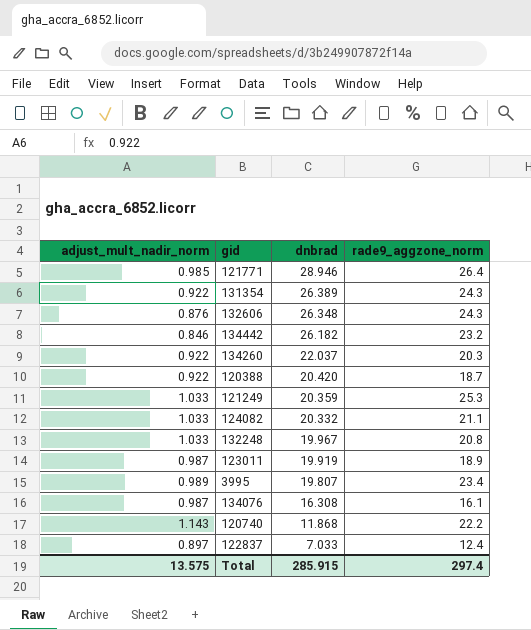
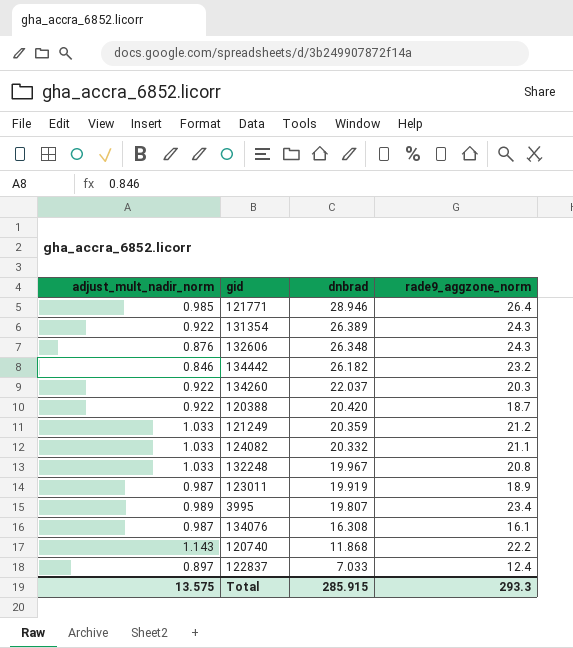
121249 | rade9_aggzone_norm: 25.3 -> 21.2
Total | rade9_aggzone_norm: 297.4 -> 293.3

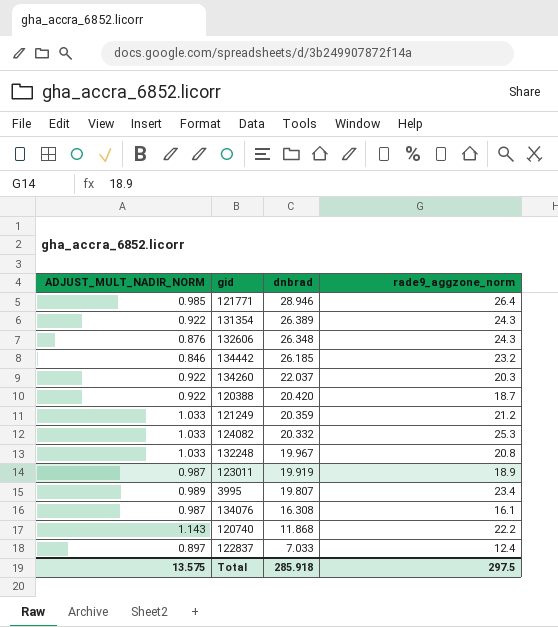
column name: adjust_mult_nadir_norm -> ADJUST_MULT_NADIR_NORM
134442 | dnbrad: 26.182 -> 26.185
124082 | rade9_aggzone_norm: 21.1 -> 25.3
Total | dnbrad: 285.915 -> 285.918
Total | rade9_aggzone_norm: 293.3 -> 297.5

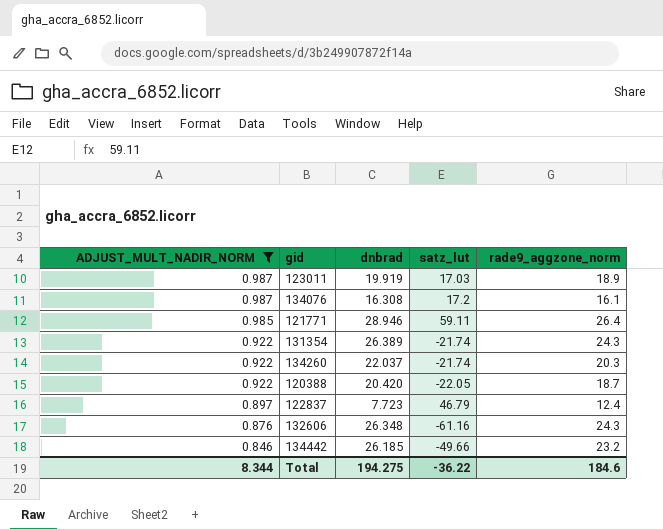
filter: none -> ADJUST_MULT_NADIR_NORM <= 0.987
row order: dnbrad descending -> ADJUST_MULT_NADIR_NORM descending
column satz_lut | position: none -> 4
122837 | dnbrad: 7.033 -> 7.723
Total | ADJUST_MULT_NADIR_NORM: 13.575 -> 8.344
Total | dnbrad: 285.918 -> 194.275
Total | rade9_aggzone_norm: 297.5 -> 184.6

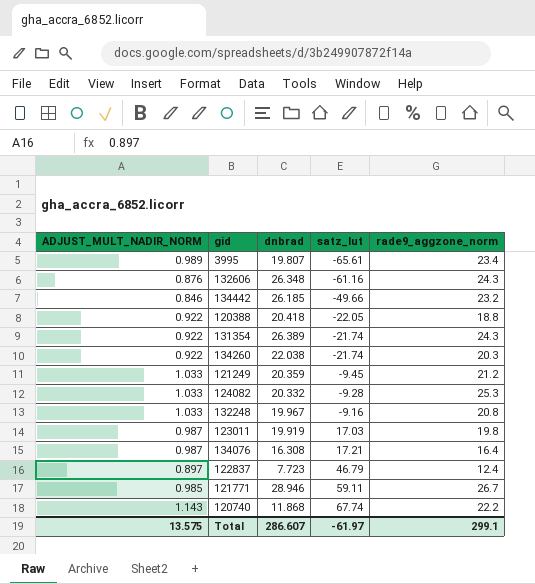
filter: ADJUST_MULT_NADIR_NORM <= 0.987 -> none
row order: ADJUST_MULT_NADIR_NORM descending -> satz_lut ascending
120388 | dnbrad: 20.420 -> 20.418
120388 | rade9_aggzone_norm: 18.7 -> 18.8
134260 | dnbrad: 22.037 -> 22.038
123011 | rade9_aggzone_norm: 18.9 -> 19.8
134076 | satz_lut: 17.2 -> 17.21
134076 | rade9_aggzone_norm: 16.1 -> 16.4
121771 | rade9_aggzone_norm: 26.4 -> 26.7
Total | ADJUST_MULT_NADIR_NORM: 8.344 -> 13.575
Total | dnbrad: 194.275 -> 286.607
Total | satz_lut: -36.22 -> -61.97
Total | rade9_aggzone_norm: 184.6 -> 299.1

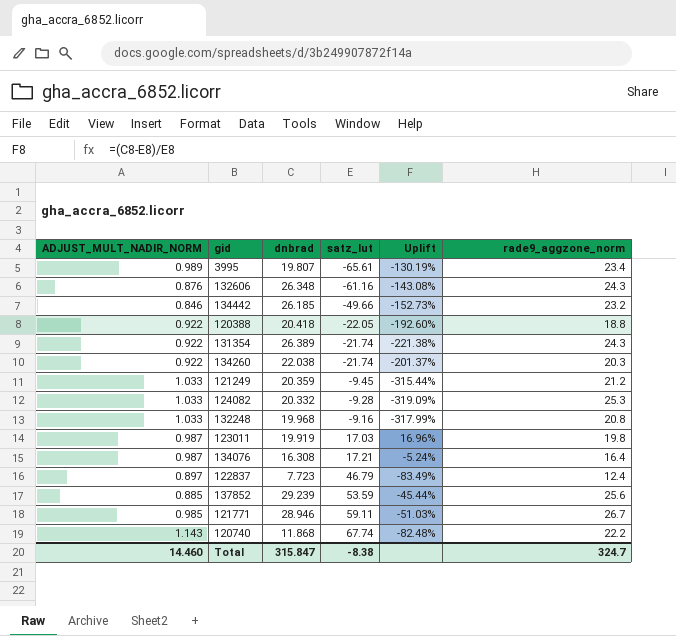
column Uplift | formula: none -> ([dnbrad] - [satz_lut]) / [satz_lut]
132248 | dnbrad: 19.967 -> 19.968
row 137852: none -> 0.885 | 29.239 | 53.59 | -45.44% | 25.6
Total | ADJUST_MULT_NADIR_NORM: 13.575 -> 14.460
Total | dnbrad: 286.607 -> 315.847
Total | satz_lut: -61.97 -> -8.38
Total | rade9_aggzone_norm: 299.1 -> 324.7

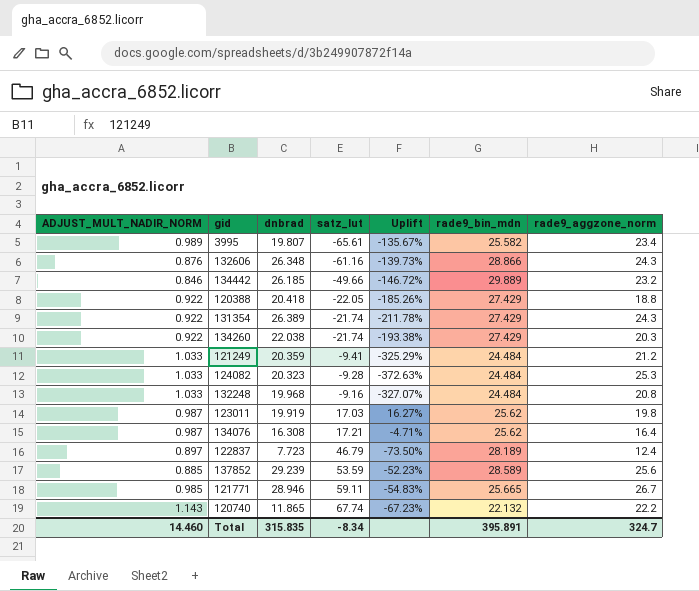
column Uplift | formula: ([dnbrad] - [satz_lut]) / [satz_lut] -> ([rade9_aggzone_norm] - [satz_lut]) / [satz_lut]
column rade9_bin_mdn | position: none -> 6
121249 | satz_lut: -9.45 -> -9.41
124082 | dnbrad: 20.332 -> 20.323
120740 | dnbrad: 11.868 -> 11.865
Total | dnbrad: 315.847 -> 315.835
Total | satz_lut: -8.38 -> -8.34

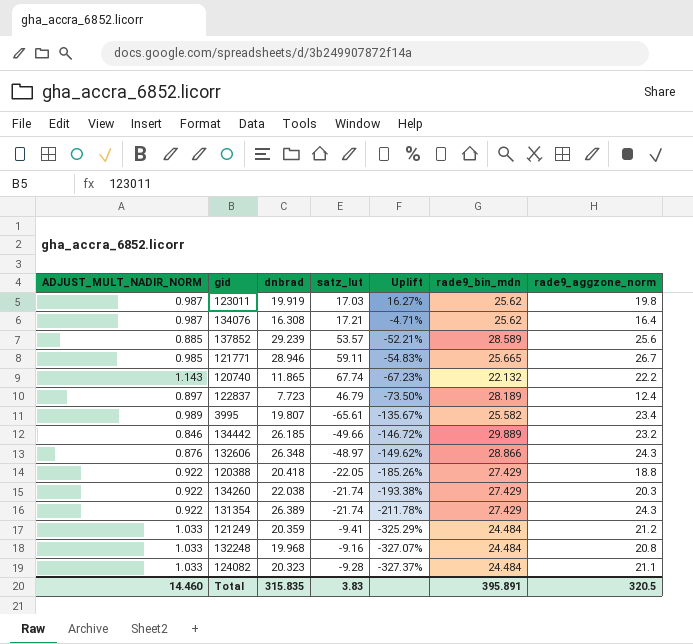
row order: satz_lut ascending -> Uplift descending
137852 | satz_lut: 53.59 -> 53.57
137852 | Uplift: -52.23% -> -52.21%
132606 | satz_lut: -61.16 -> -48.97
132606 | Uplift: -139.73% -> -149.62%
124082 | Uplift: -372.63% -> -327.37%
124082 | rade9_aggzone_norm: 25.3 -> 21.1
Total | satz_lut: -8.34 -> 3.83
Total | rade9_aggzone_norm: 324.7 -> 320.5

